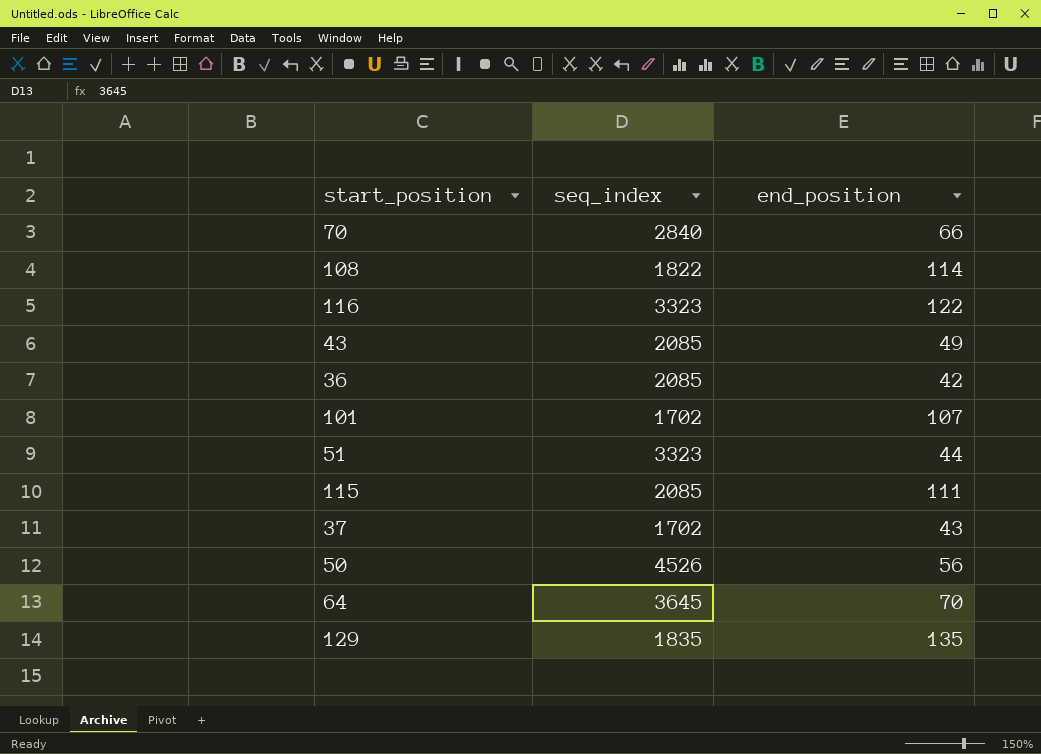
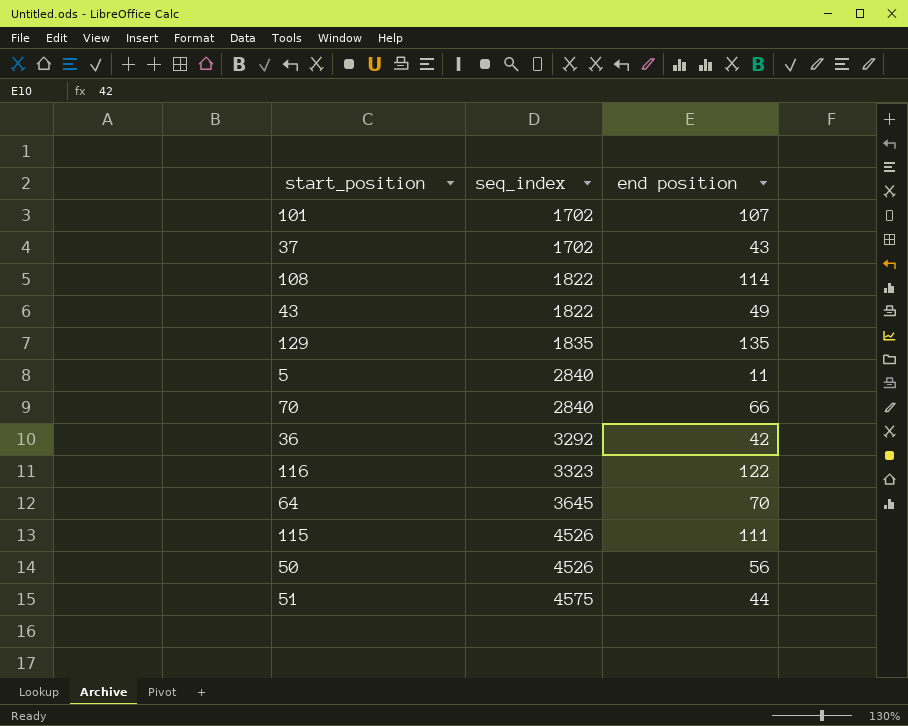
row order: none -> seq_index ascending
column name: end_position -> end position
43 | seq_index: 2085 -> 1822
row 5: none -> 2840 | 11
36 | seq_index: 2085 -> 3292
115 | seq_index: 2085 -> 4526
51 | seq_index: 3323 -> 4575

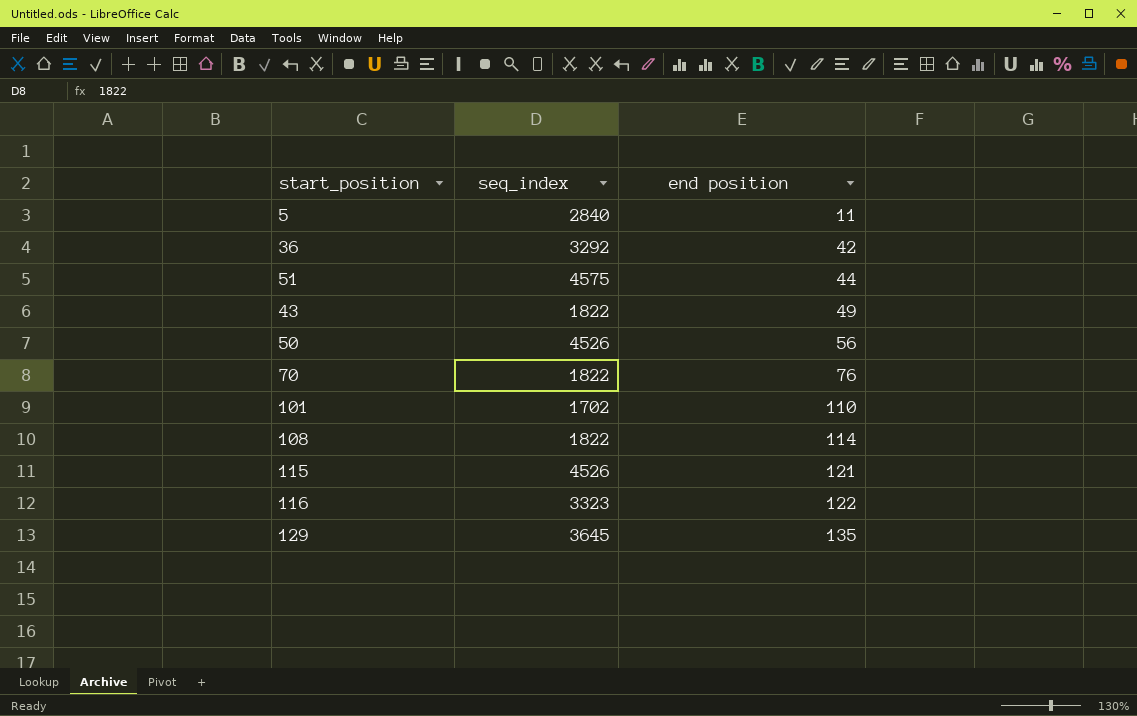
row order: seq_index ascending -> end position ascending
row 37: 1702 | 43 -> none
row 64: 3645 | 70 -> none
70 | seq_index: 2840 -> 1822
70 | end position: 66 -> 76
101 | end position: 107 -> 110
115 | end position: 111 -> 121
129 | seq_index: 1835 -> 3645

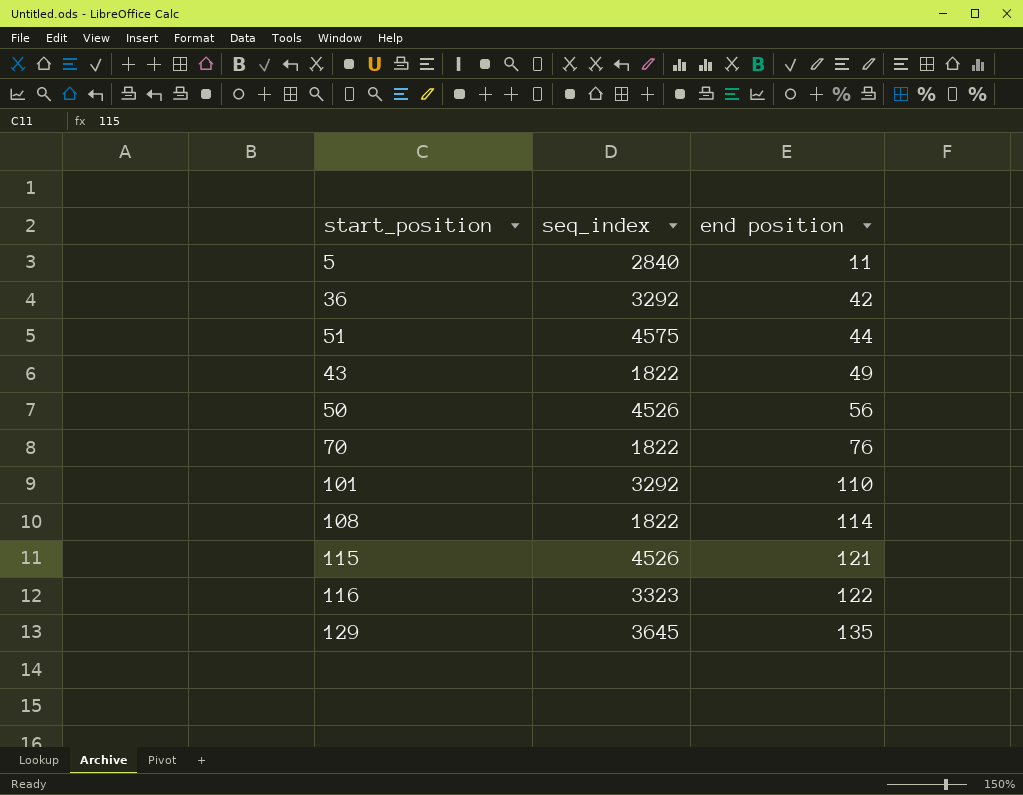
101 | seq_index: 1702 -> 3292

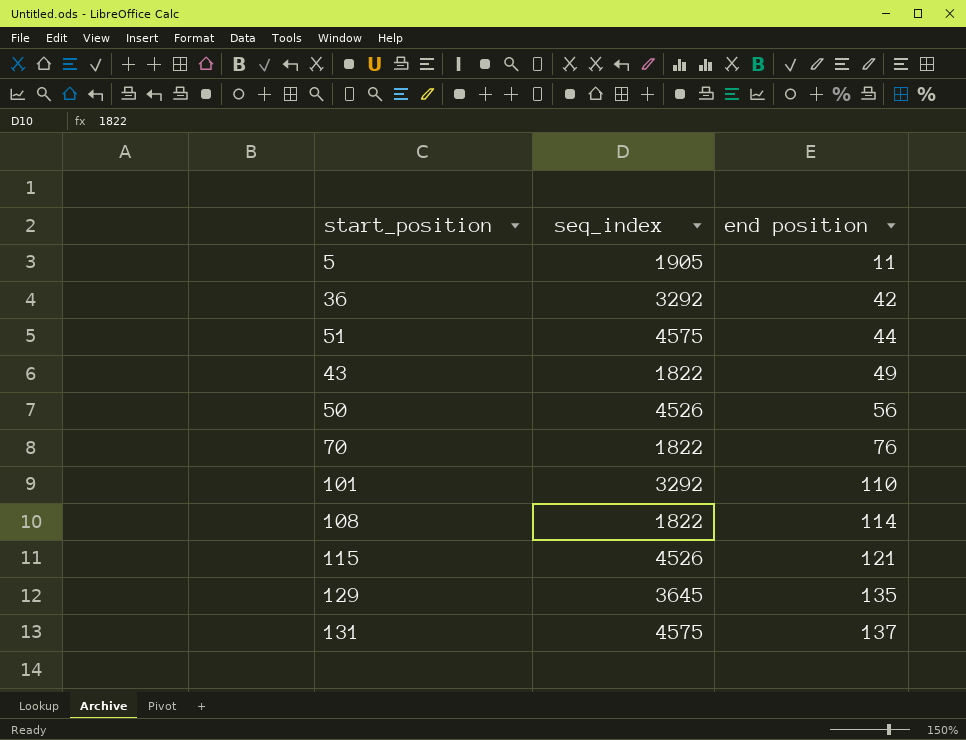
row 116: 3323 | 122 -> none
5 | seq_index: 2840 -> 1905
row 131: none -> 4575 | 137

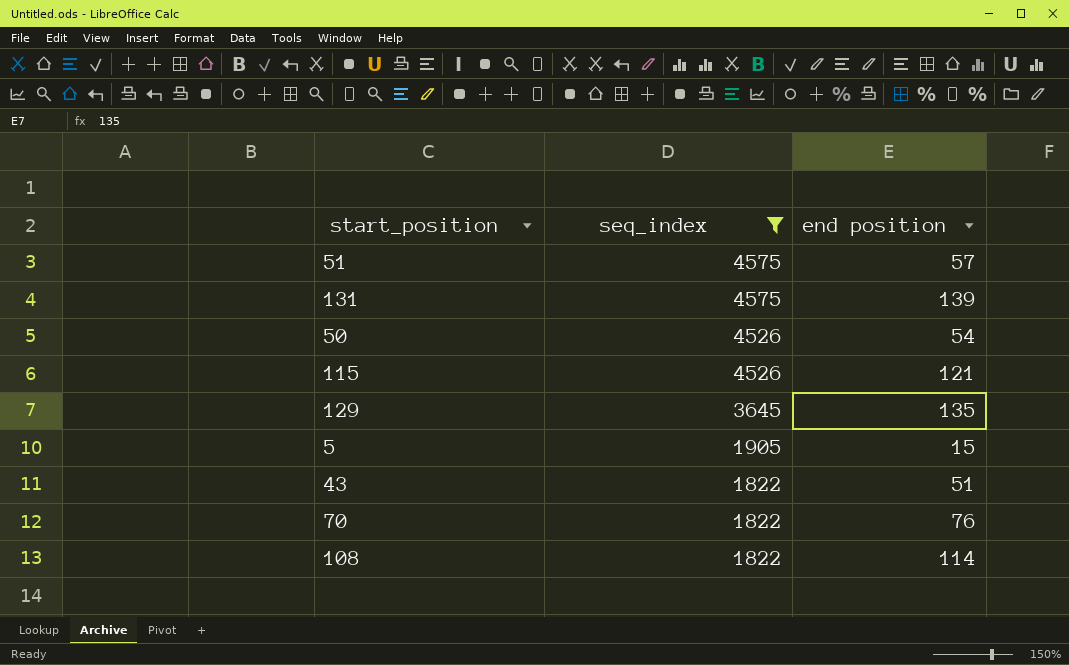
filter: none -> seq_index != 3292
row order: end position ascending -> seq_index descending
51 | end position: 44 -> 57
131 | end position: 137 -> 139
50 | end position: 56 -> 54
5 | end position: 11 -> 15
43 | end position: 49 -> 51

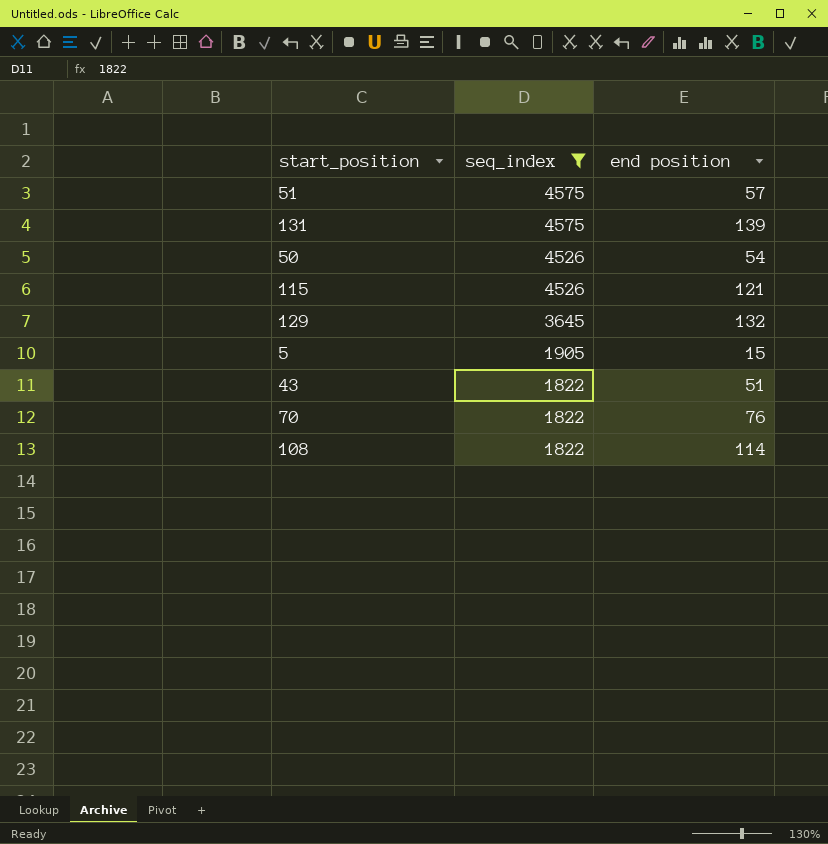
129 | end position: 135 -> 132

